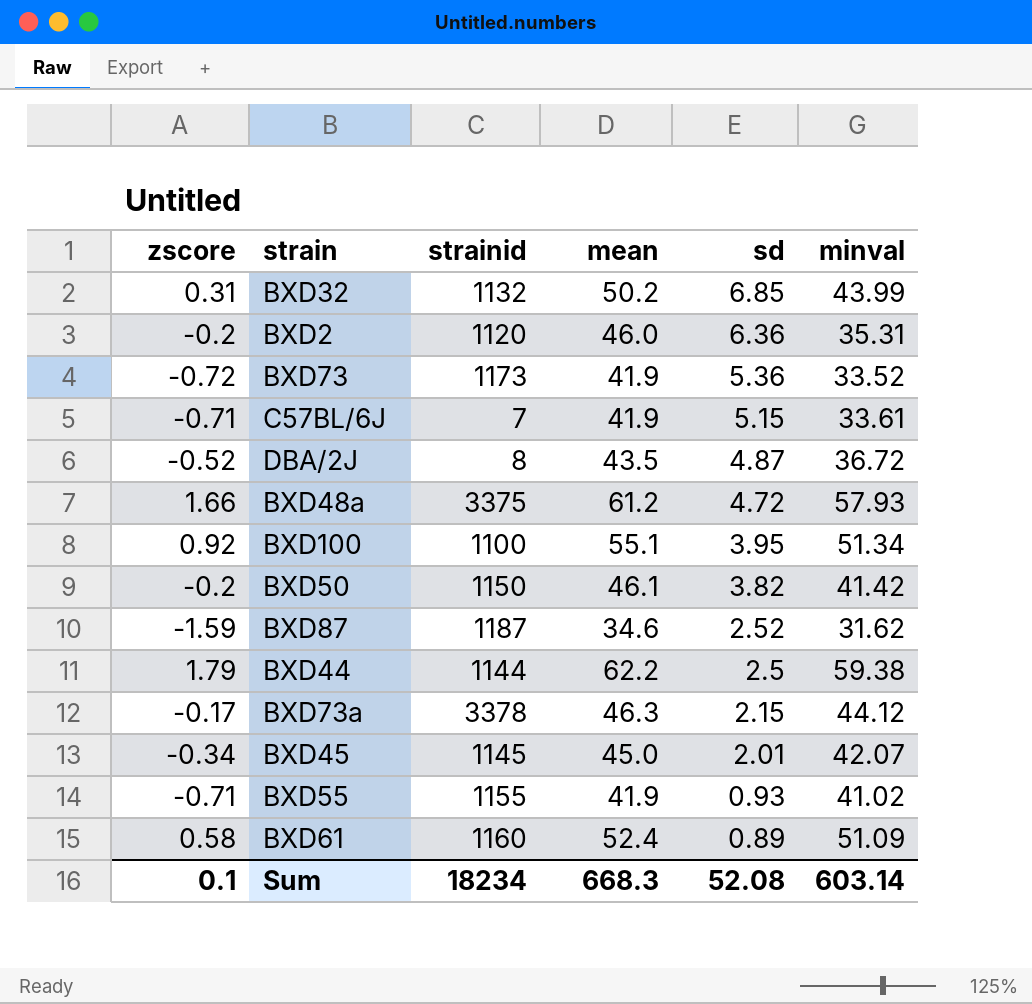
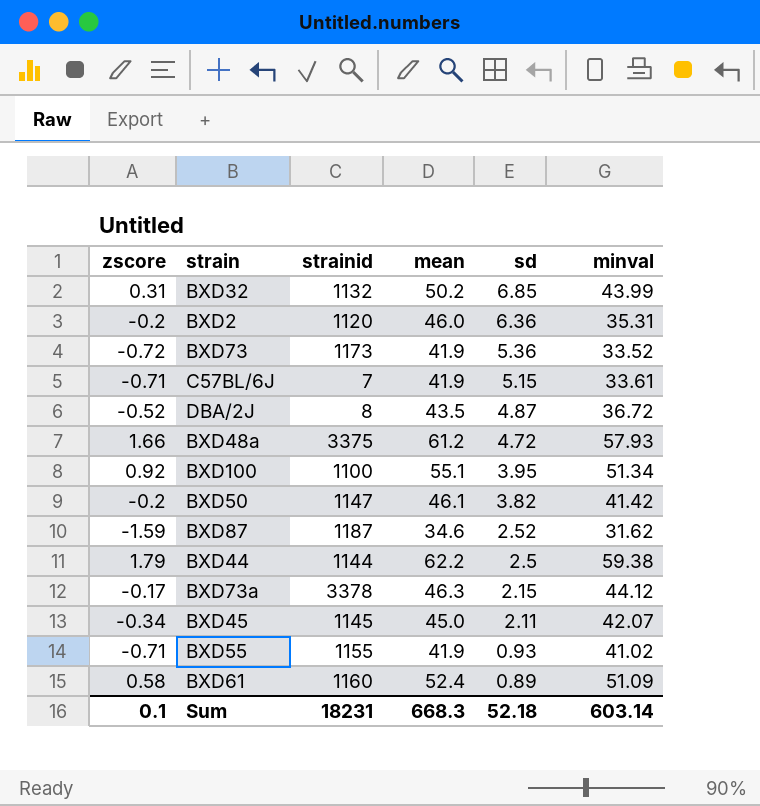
BXD50 | strainid: 1150 -> 1147
BXD45 | sd: 2.01 -> 2.11
Sum | strainid: 18234 -> 18231
Sum | sd: 52.08 -> 52.18

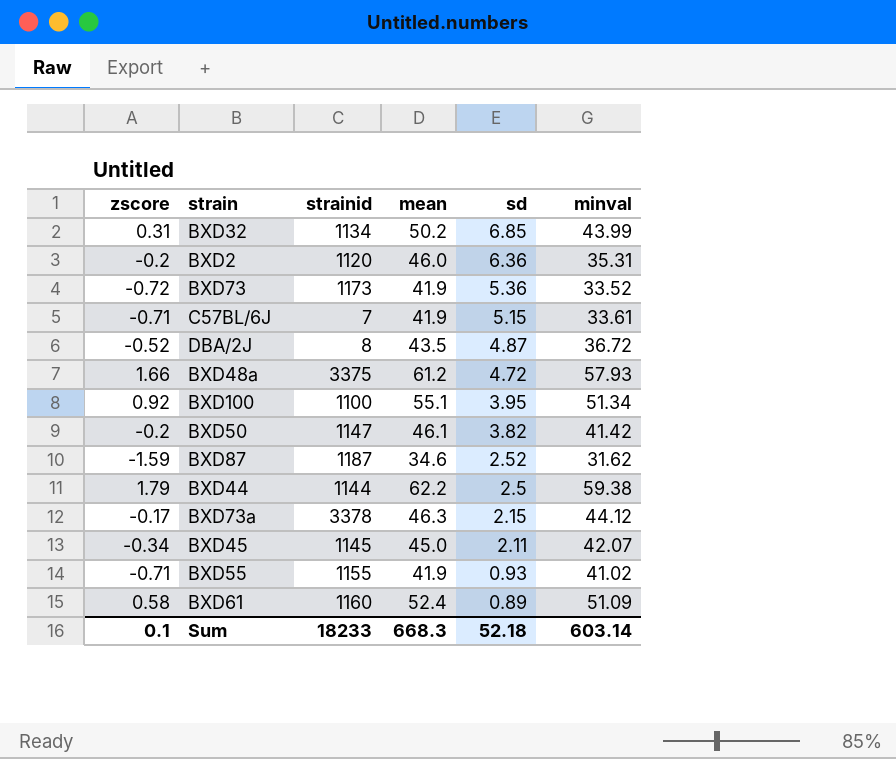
BXD32 | strainid: 1132 -> 1134
Sum | strainid: 18231 -> 18233

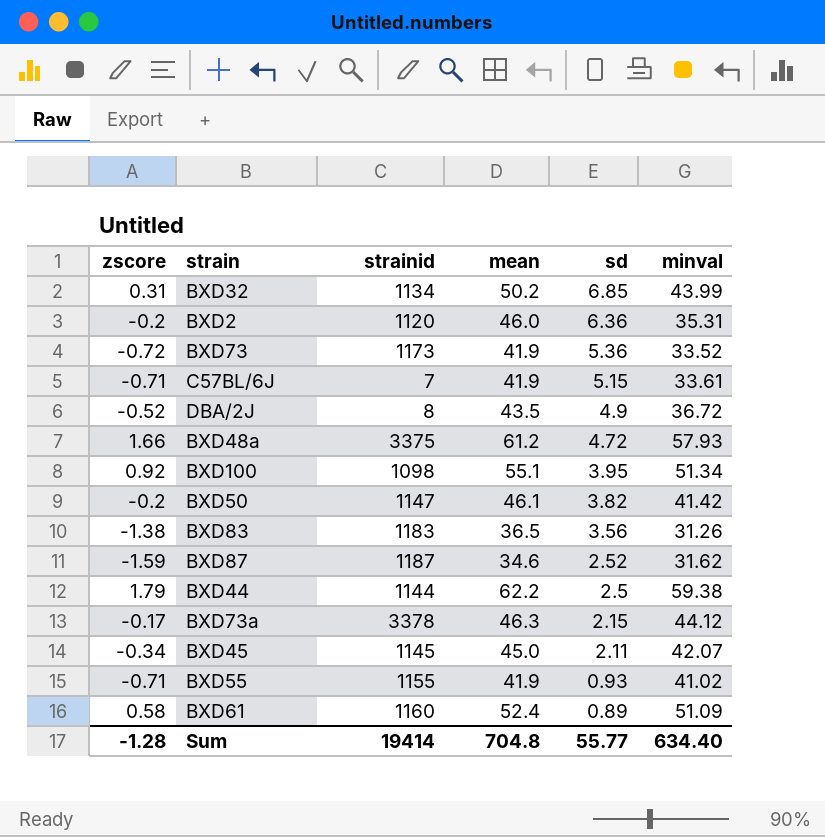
DBA/2J | sd: 4.87 -> 4.9
BXD100 | strainid: 1100 -> 1098
row BXD83: none -> -1.38 | 1183 | 36.5 | 3.56 | 31.26
Sum | zscore: 0.1 -> -1.28
Sum | strainid: 18233 -> 19414
Sum | mean: 668.3 -> 704.8
Sum | sd: 52.18 -> 55.77
Sum | minval: 603.14 -> 634.40

